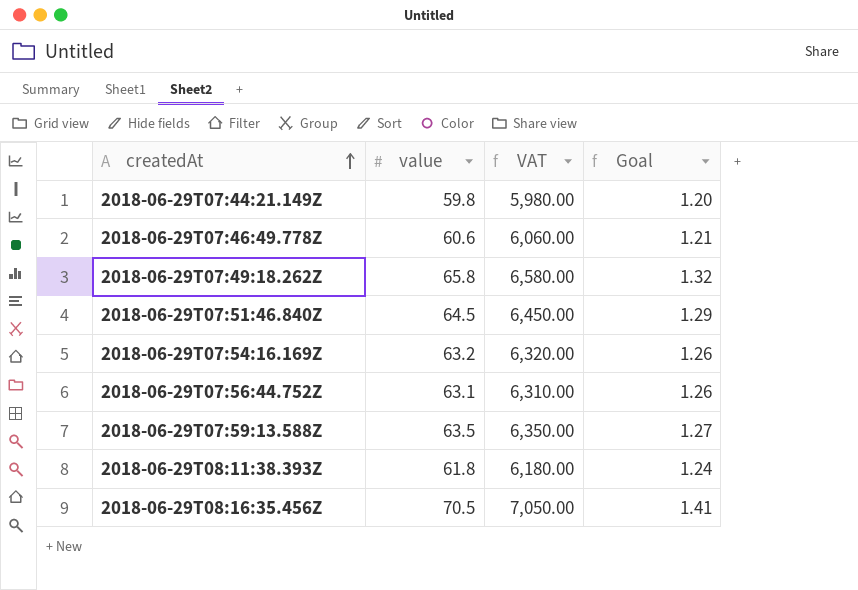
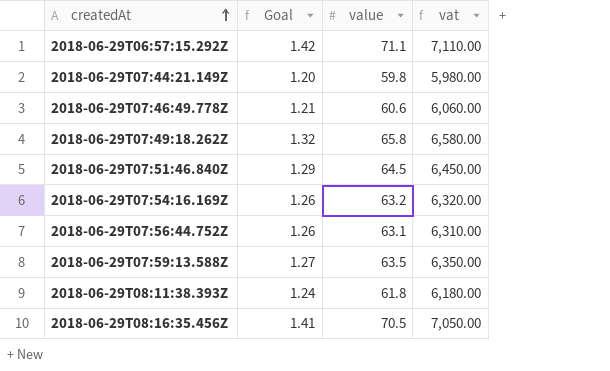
column Goal | position: 4 -> 2
column name: VAT -> vat
row 2018-06-29T06:57:15.292Z: none -> 1.42 | 71.1 | 7,110.00

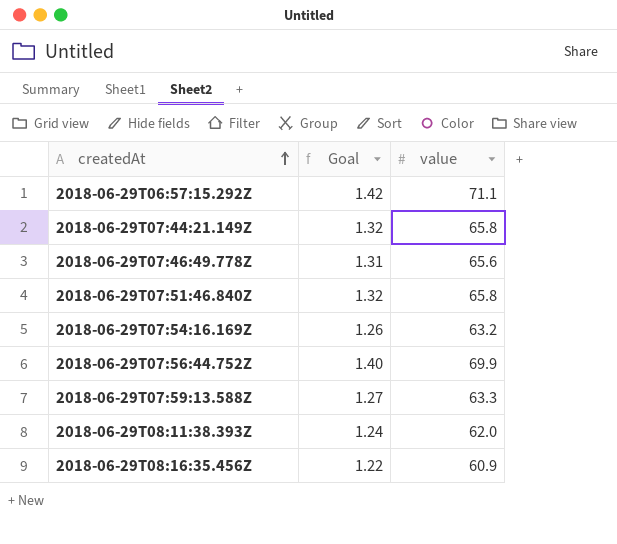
column vat | formula: [value] * 100 -> none
row 2018-06-29T07:49:18.262Z: 1.32 | 65.8 | 6,580.00 -> none
2018-06-29T07:44:21.149Z | Goal: 1.20 -> 1.32
2018-06-29T07:44:21.149Z | value: 59.8 -> 65.8
2018-06-29T07:46:49.778Z | Goal: 1.21 -> 1.31
2018-06-29T07:46:49.778Z | value: 60.6 -> 65.6
2018-06-29T07:51:46.840Z | Goal: 1.29 -> 1.32
2018-06-29T07:51:46.840Z | value: 64.5 -> 65.8
2018-06-29T07:56:44.752Z | Goal: 1.26 -> 1.40
2018-06-29T07:56:44.752Z | value: 63.1 -> 69.9
2018-06-29T07:59:13.588Z | value: 63.5 -> 63.3
2018-06-29T08:11:38.393Z | value: 61.8 -> 62.0
2018-06-29T08:16:35.456Z | Goal: 1.41 -> 1.22
2018-06-29T08:16:35.456Z | value: 70.5 -> 60.9

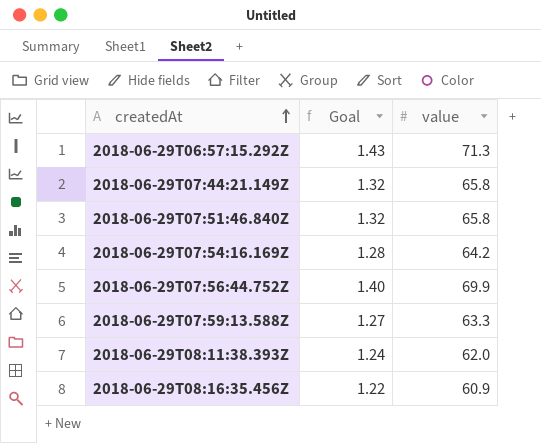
row 2018-06-29T07:46:49.778Z: 1.31 | 65.6 -> none
2018-06-29T06:57:15.292Z | Goal: 1.42 -> 1.43
2018-06-29T06:57:15.292Z | value: 71.1 -> 71.3
2018-06-29T07:54:16.169Z | Goal: 1.26 -> 1.28
2018-06-29T07:54:16.169Z | value: 63.2 -> 64.2

